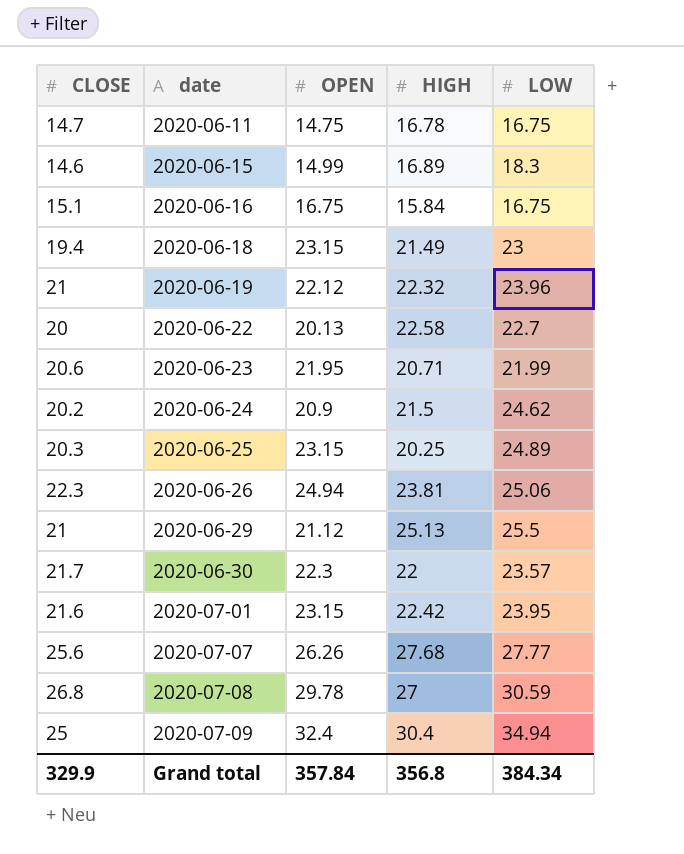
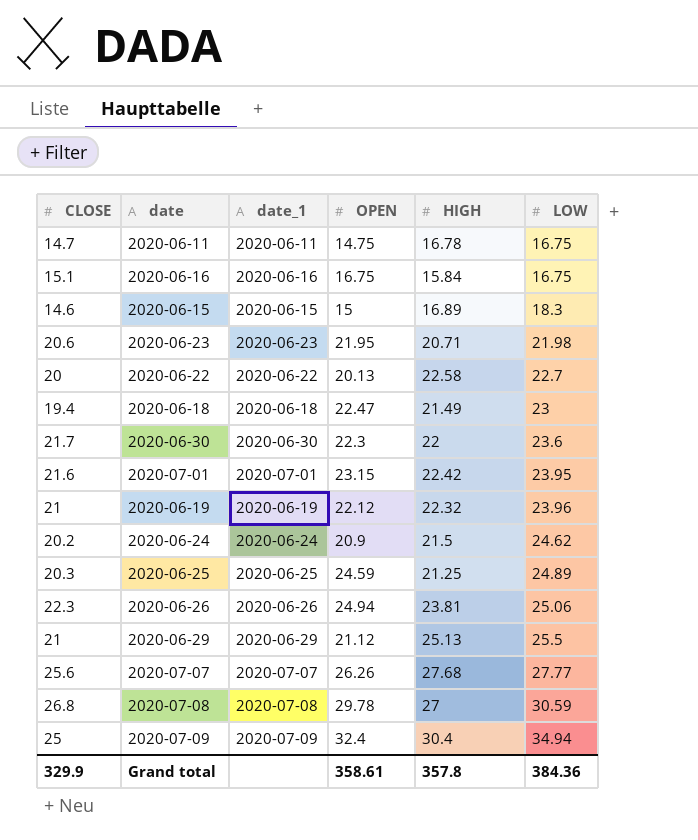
row order: date ascending -> LOW ascending
column date_1 | position: none -> 3
2020-06-15 | OPEN: 14.99 -> 15
2020-06-23 | LOW: 21.99 -> 21.98
2020-06-18 | OPEN: 23.15 -> 22.47
2020-06-30 | LOW: 23.57 -> 23.6
2020-06-25 | OPEN: 23.15 -> 24.59
2020-06-25 | HIGH: 20.25 -> 21.25
Grand total | OPEN: 357.84 -> 358.61
Grand total | HIGH: 356.8 -> 357.8
Grand total | LOW: 384.34 -> 384.36

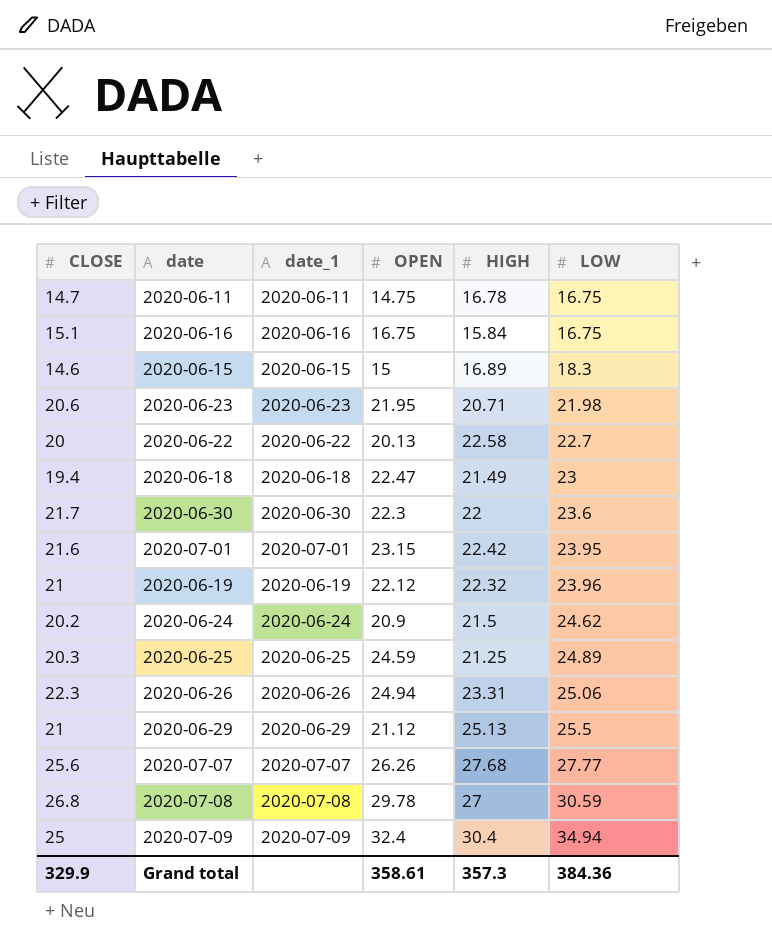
2020-06-26 | HIGH: 23.81 -> 23.31
Grand total | HIGH: 357.8 -> 357.3

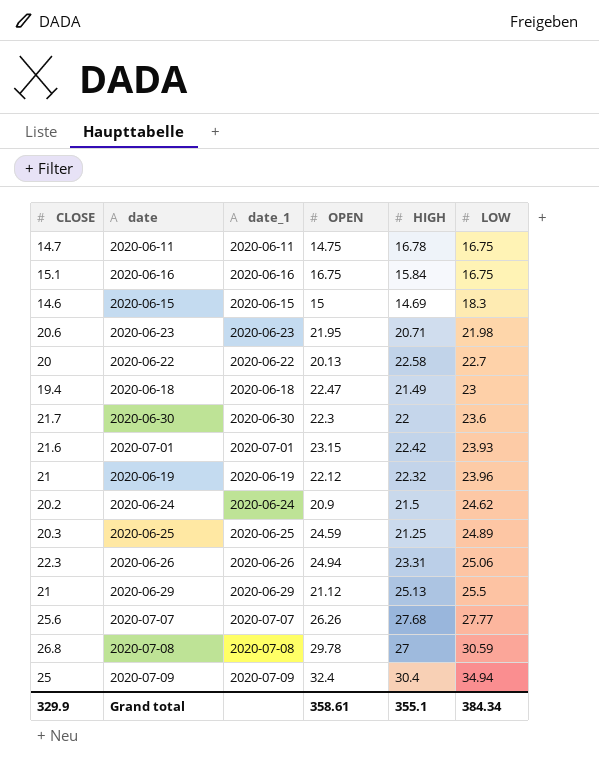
2020-06-15 | HIGH: 16.89 -> 14.69
2020-07-01 | LOW: 23.95 -> 23.93
Grand total | HIGH: 357.3 -> 355.1
Grand total | LOW: 384.36 -> 384.34

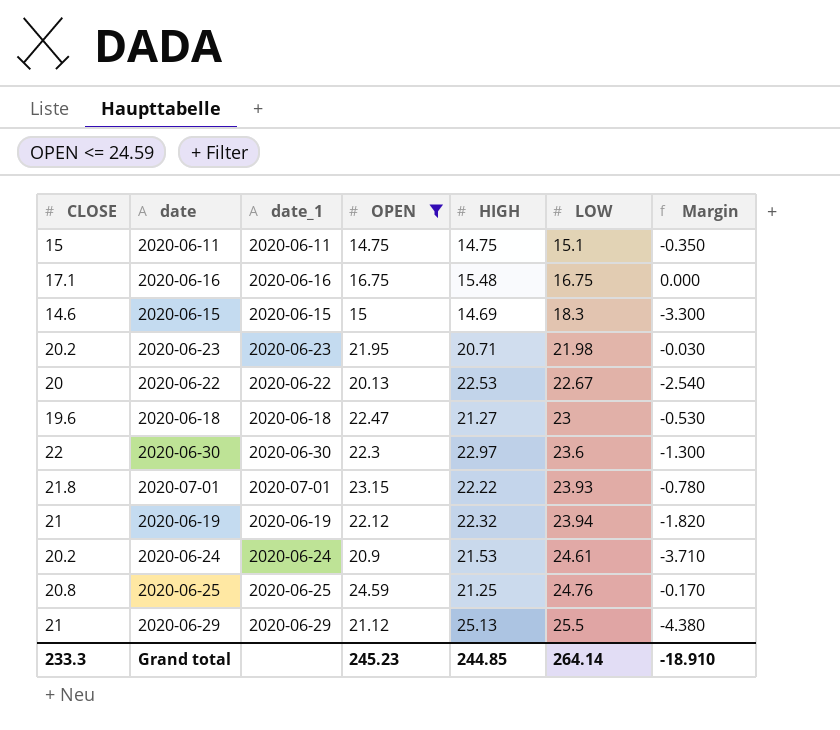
filter: none -> OPEN <= 24.59
column Margin | formula: none -> [OPEN] - [LOW]
2020-06-11 | CLOSE: 14.7 -> 15
2020-06-11 | HIGH: 16.78 -> 14.75
2020-06-11 | LOW: 16.75 -> 15.1
2020-06-16 | CLOSE: 15.1 -> 17.1
2020-06-16 | HIGH: 15.84 -> 15.48
2020-06-23 | CLOSE: 20.6 -> 20.2
2020-06-22 | HIGH: 22.58 -> 22.53
2020-06-22 | LOW: 22.7 -> 22.67
2020-06-18 | CLOSE: 19.4 -> 19.6
2020-06-18 | HIGH: 21.49 -> 21.27
2020-06-30 | CLOSE: 21.7 -> 22
2020-06-30 | HIGH: 22 -> 22.97
2020-07-01 | CLOSE: 21.6 -> 21.8
2020-07-01 | HIGH: 22.42 -> 22.22
2020-06-19 | LOW: 23.96 -> 23.94
2020-06-24 | HIGH: 21.5 -> 21.53
2020-06-24 | LOW: 24.62 -> 24.61
2020-06-25 | CLOSE: 20.3 -> 20.8
2020-06-25 | LOW: 24.89 -> 24.76
Grand total | CLOSE: 329.9 -> 233.3
Grand total | OPEN: 358.61 -> 245.23
Grand total | HIGH: 355.1 -> 244.85
Grand total | LOW: 384.34 -> 264.14

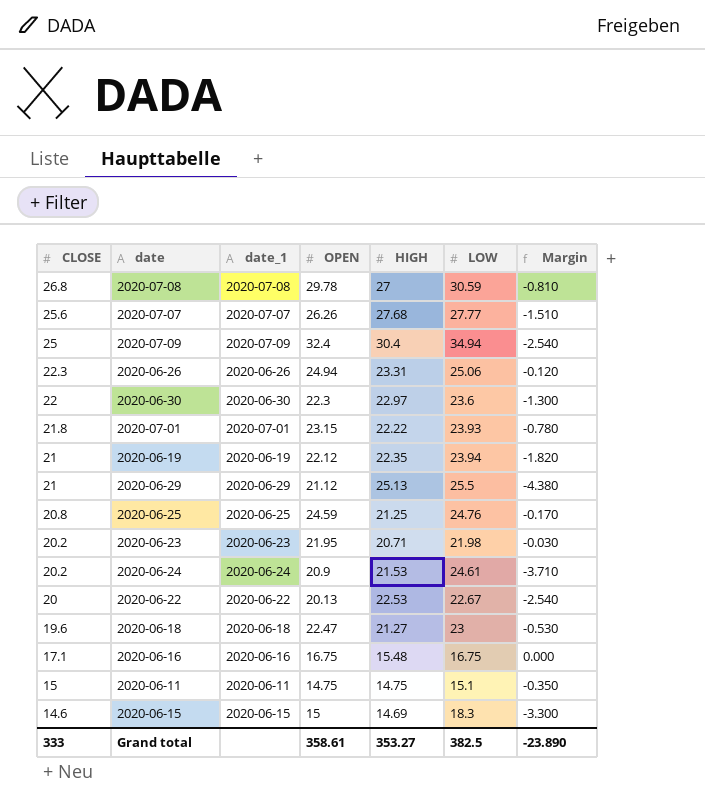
filter: OPEN <= 24.59 -> none
row order: LOW ascending -> CLOSE descending
2020-06-19 | HIGH: 22.32 -> 22.35
Grand total | CLOSE: 233.3 -> 333
Grand total | OPEN: 245.23 -> 358.61
Grand total | HIGH: 244.85 -> 353.27
Grand total | LOW: 264.14 -> 382.5
Grand total | Margin: -18.910 -> -23.890

